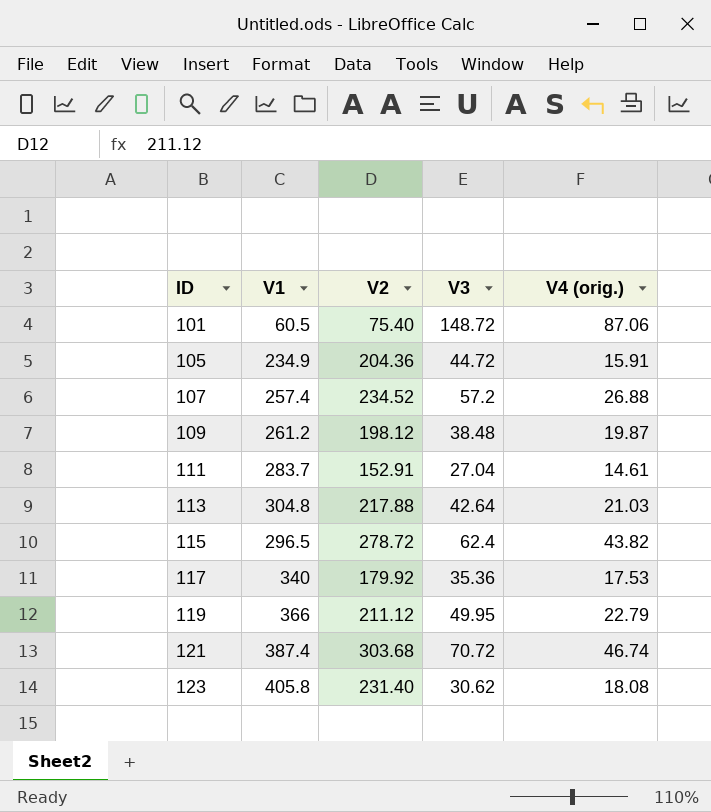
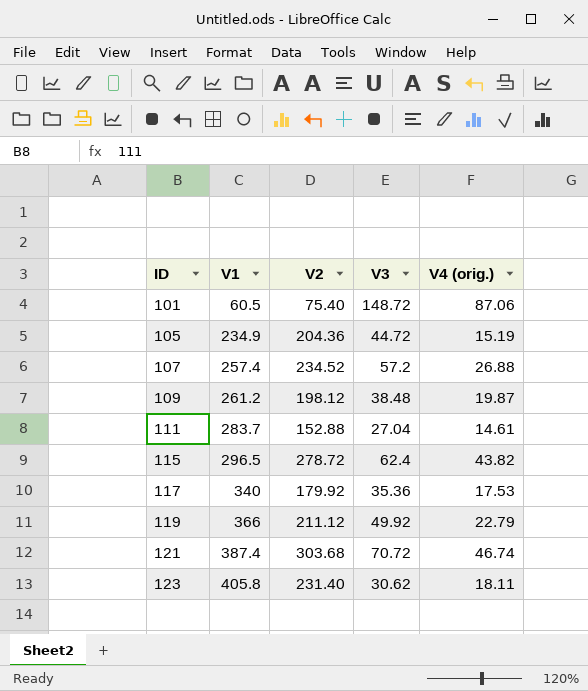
row 113: 304.8 | 217.88 | 42.64 | 21.03 -> none
105 | V4 (orig.): 15.91 -> 15.19
111 | V2: 152.91 -> 152.88
119 | V3: 49.95 -> 49.92
123 | V4 (orig.): 18.08 -> 18.11

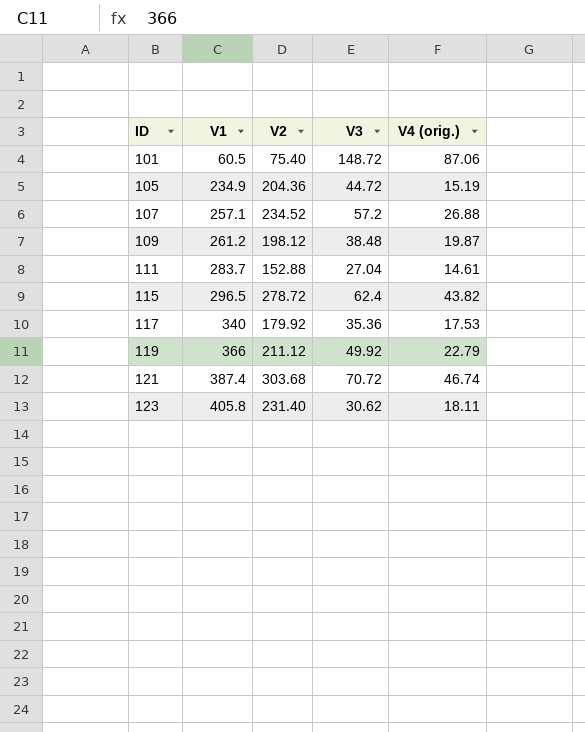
107 | V1: 257.4 -> 257.1

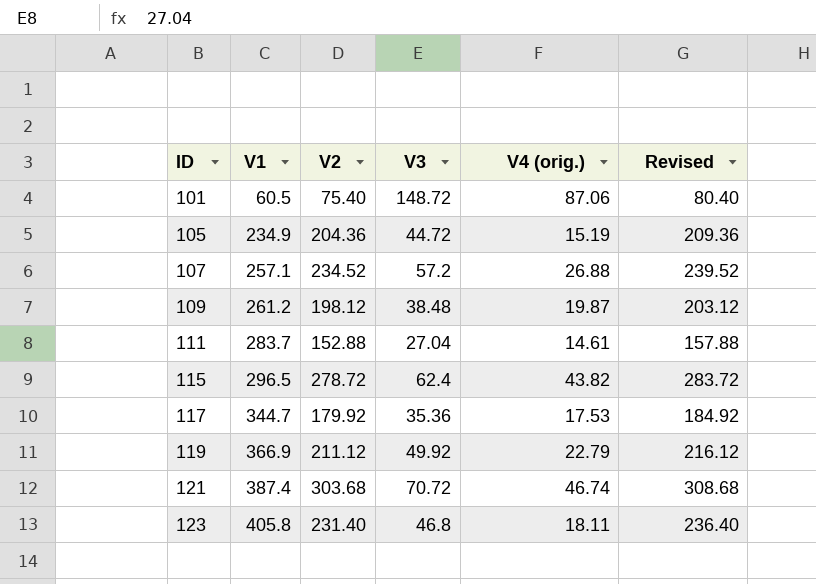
column Revised | formula: none -> [V2] + 5
117 | V1: 340 -> 344.7
119 | V1: 366 -> 366.9
123 | V3: 30.62 -> 46.8

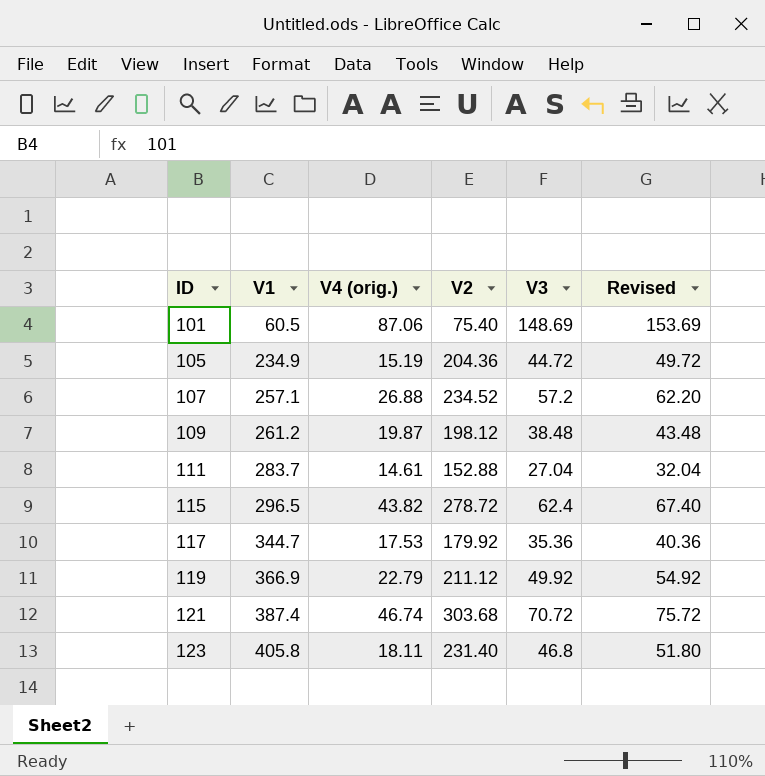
column V4 (orig.) | position: 5 -> 3
column Revised | formula: [V2] + 5 -> [V3] + 5
101 | V3: 148.72 -> 148.69

